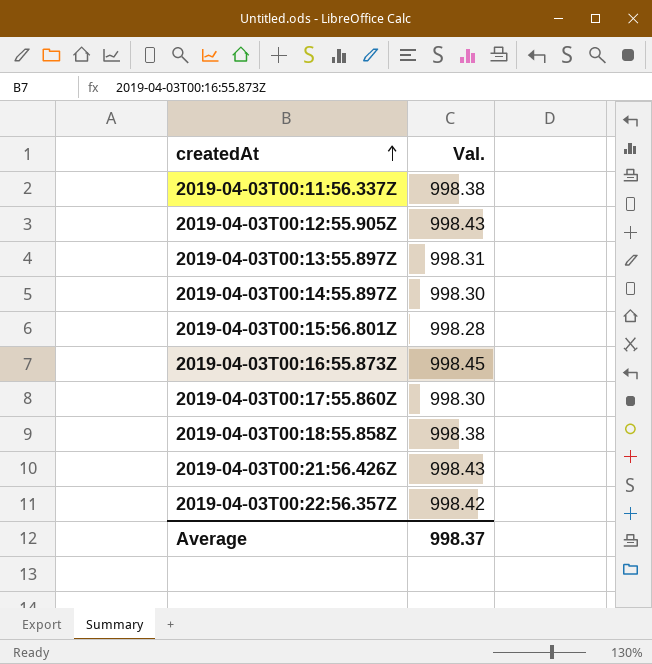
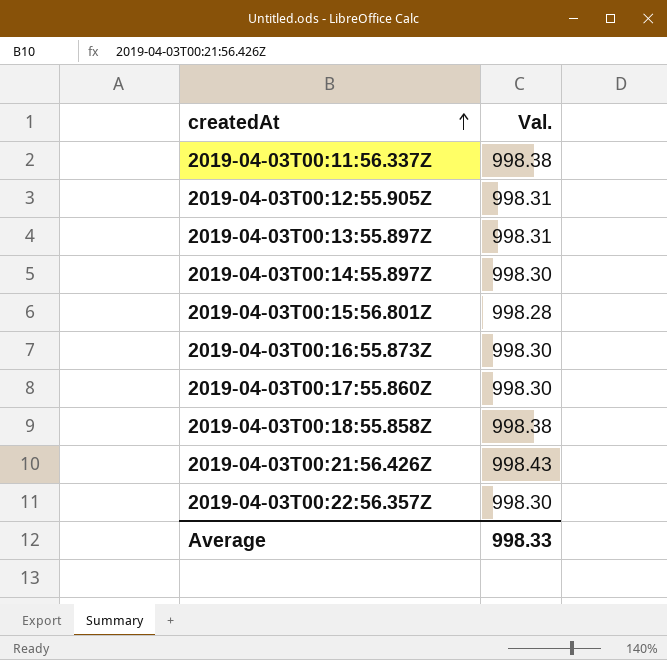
2019-04-03T00:12:55.905Z | Val.: 998.43 -> 998.31
2019-04-03T00:16:55.873Z | Val.: 998.45 -> 998.30
2019-04-03T00:22:56.357Z | Val.: 998.42 -> 998.30
Average | Val.: 998.37 -> 998.33

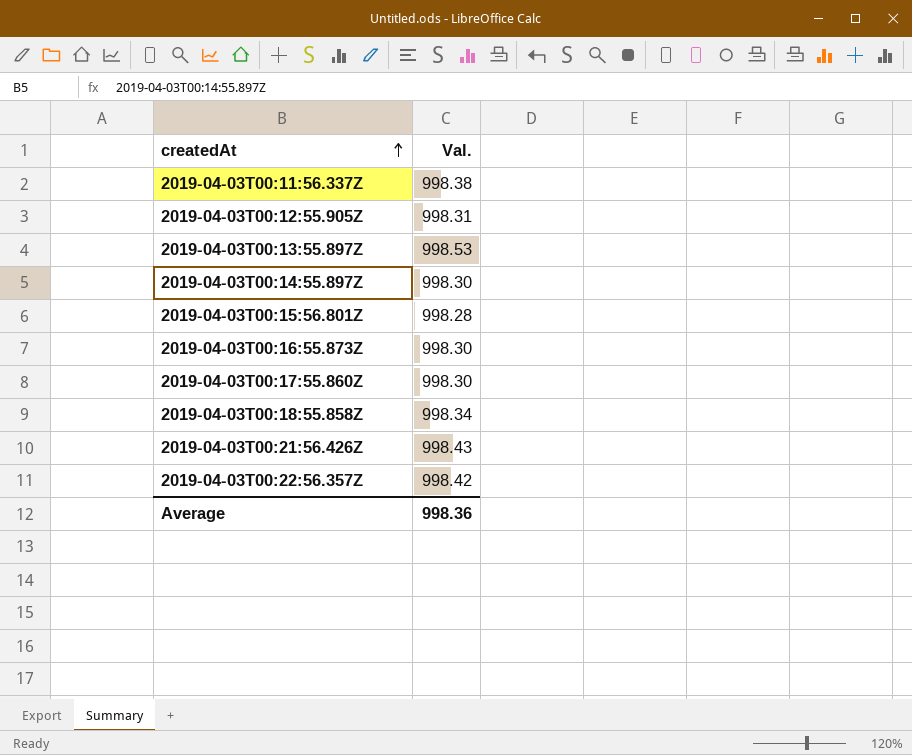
2019-04-03T00:13:55.897Z | Val.: 998.31 -> 998.53
2019-04-03T00:18:55.858Z | Val.: 998.38 -> 998.34
2019-04-03T00:22:56.357Z | Val.: 998.30 -> 998.42
Average | Val.: 998.33 -> 998.36

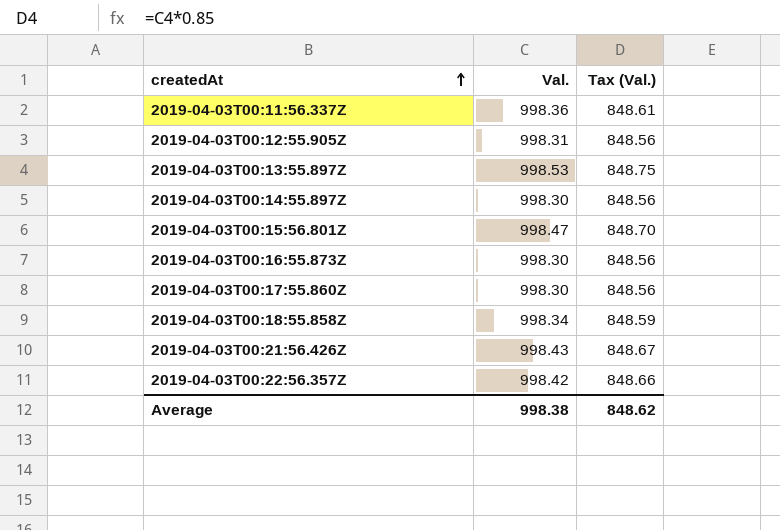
column Tax (Val.) | formula: none -> [Val.] * 0.85
2019-04-03T00:11:56.337Z | Val.: 998.38 -> 998.36
2019-04-03T00:15:56.801Z | Val.: 998.28 -> 998.47
Average | Val.: 998.36 -> 998.38

